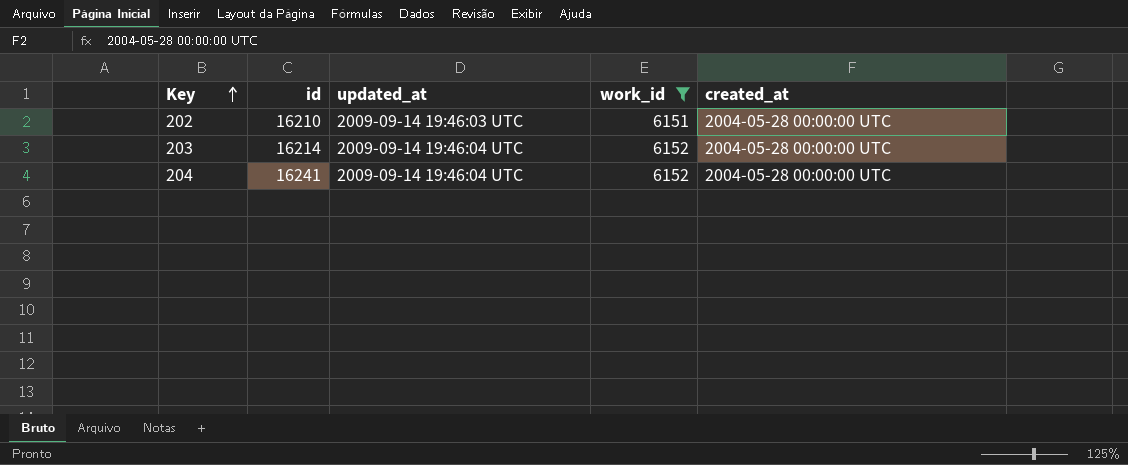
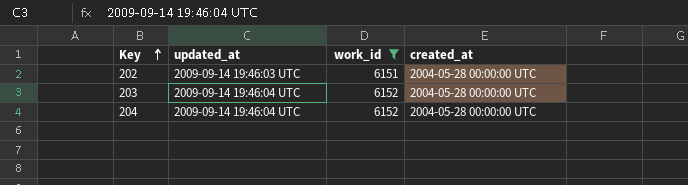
column id | position: 2 -> none

